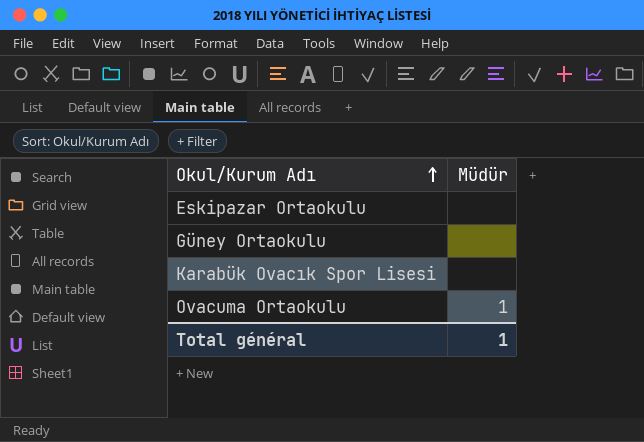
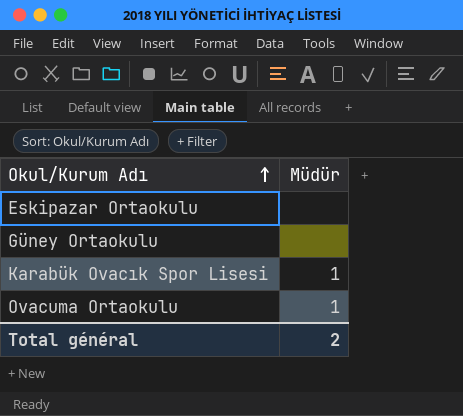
Karabük Ovacık Spor Lisesi | Müdür: none -> 1
Total général | Müdür: 1 -> 2

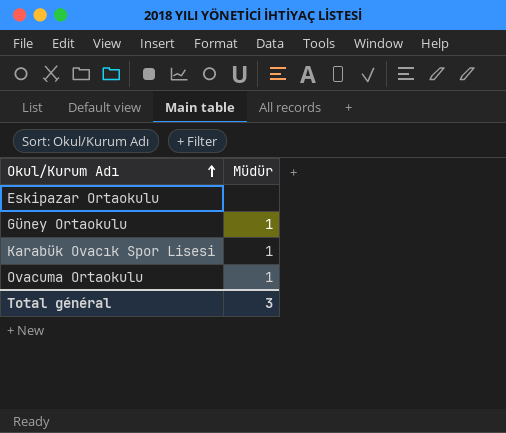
Güney Ortaokulu | Müdür: none -> 1
Total général | Müdür: 2 -> 3

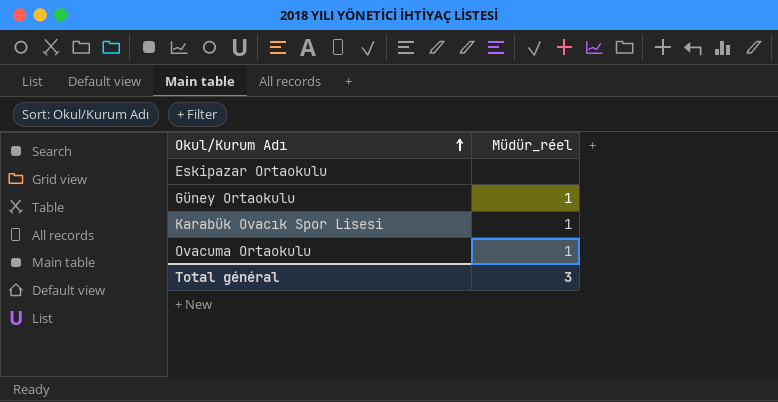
column name: Müdür -> Müdür_réel

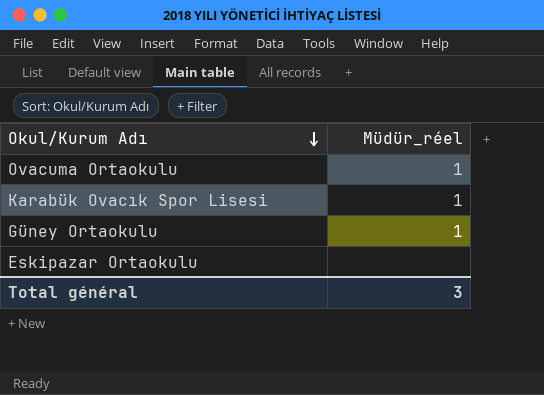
row order: Okul/Kurum Adı ascending -> Okul/Kurum Adı descending

